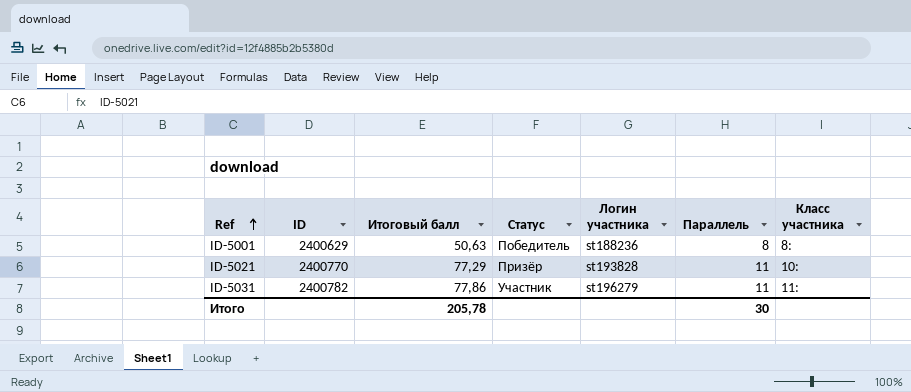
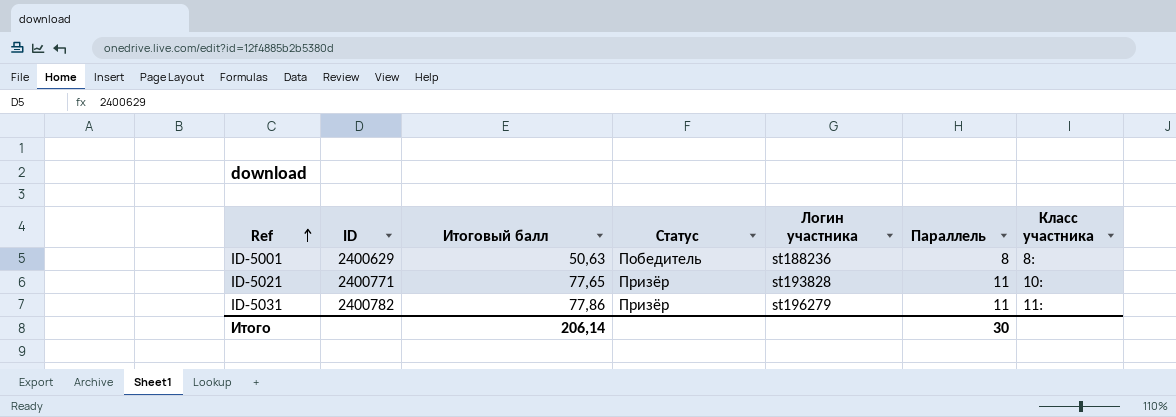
ID-5021 | ID: 2400770 -> 2400771
ID-5021 | Итоговый балл: 77,29 -> 77,65
ID-5031 | Статус: Участник -> Призёр
Итого | Итоговый балл: 205,78 -> 206,14

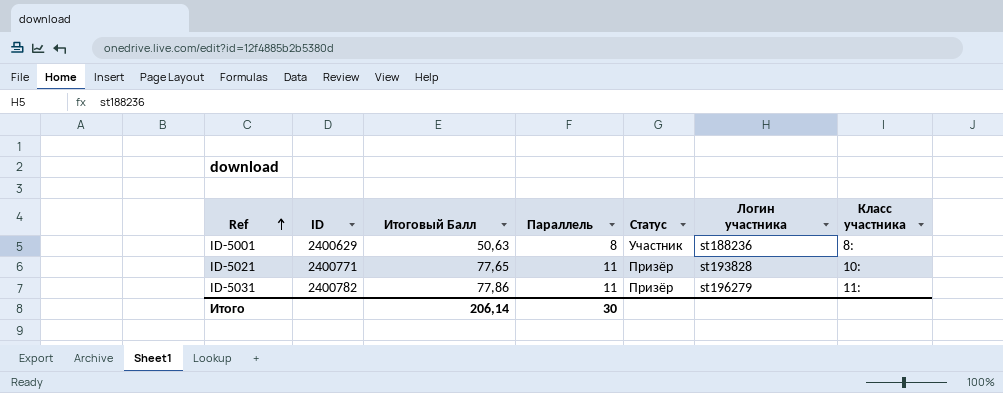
column name: Итоговый балл -> Итоговый Балл
column Параллель | position: 6 -> 4
ID-5001 | Статус: Победитель -> Участник

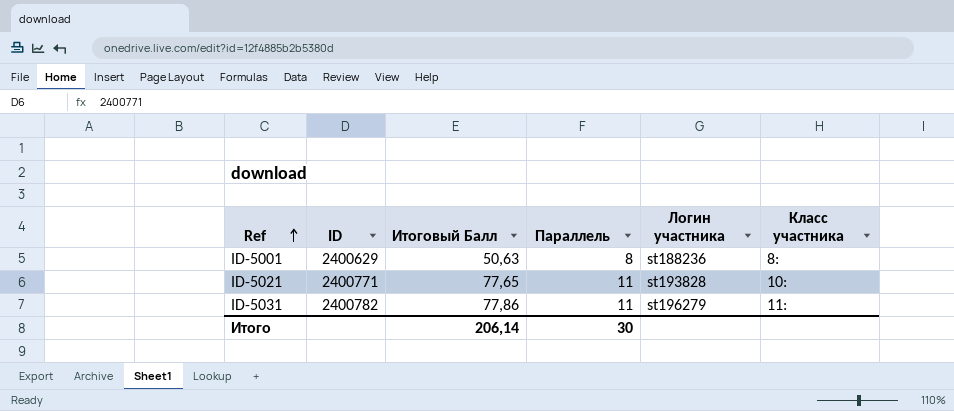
column Статус | position: 5 -> none

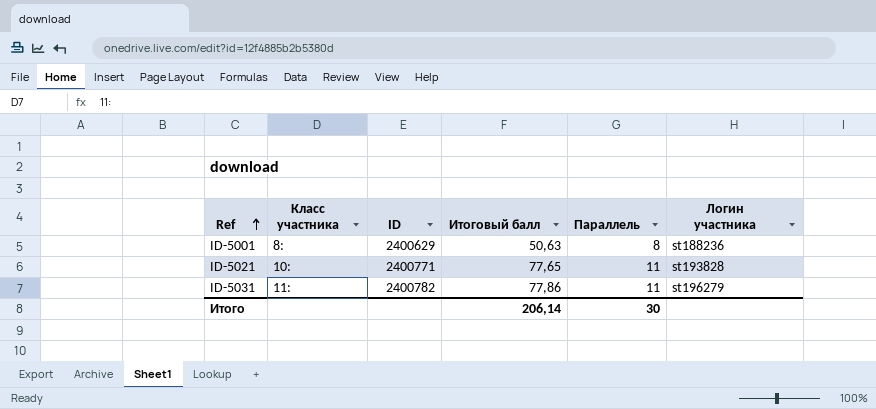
column Класс участника | position: 6 -> 2
column name: Итоговый Балл -> Итоговый балл

